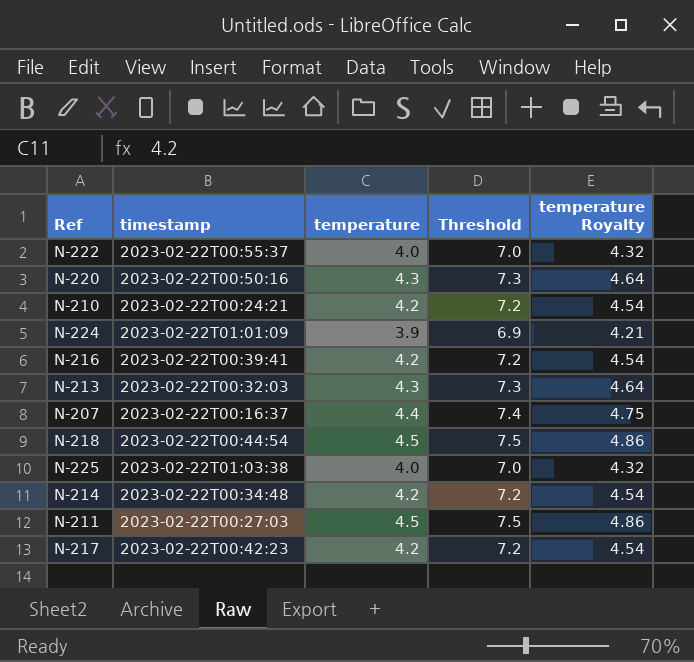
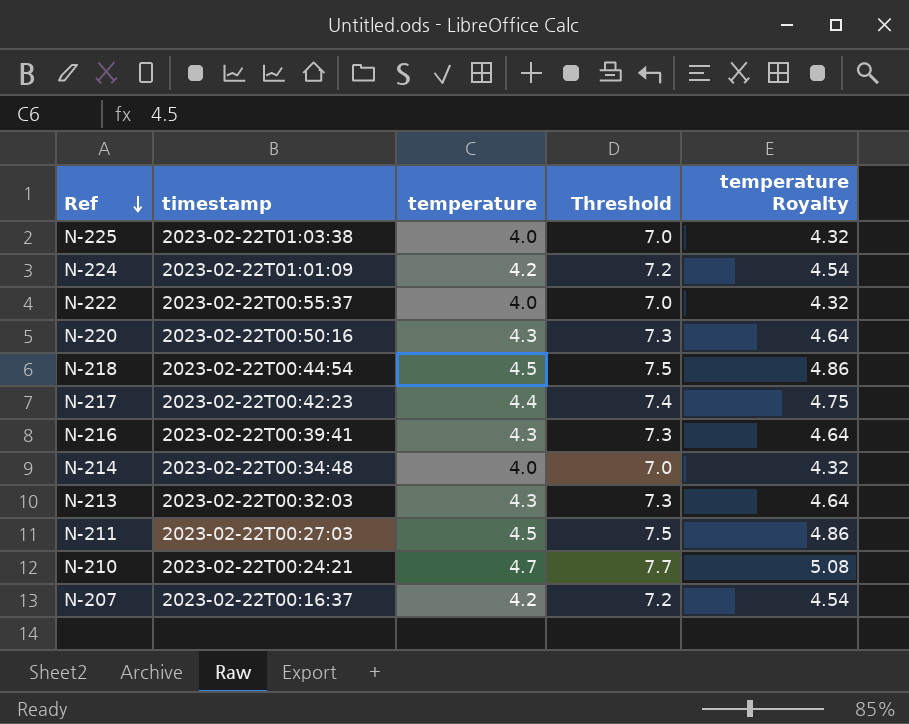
row order: none -> Ref descending
N-224 | temperature: 3.9 -> 4.2
N-224 | Threshold: 6.9 -> 7.2
N-224 | temperature Royalty: 4.21 -> 4.54
N-217 | temperature: 4.2 -> 4.4
N-217 | Threshold: 7.2 -> 7.4
N-217 | temperature Royalty: 4.54 -> 4.75
N-216 | temperature: 4.2 -> 4.3
N-216 | Threshold: 7.2 -> 7.3
N-216 | temperature Royalty: 4.54 -> 4.64
N-214 | temperature: 4.2 -> 4.0
N-214 | Threshold: 7.2 -> 7.0
N-214 | temperature Royalty: 4.54 -> 4.32
N-210 | temperature: 4.2 -> 4.7
N-210 | Threshold: 7.2 -> 7.7
N-210 | temperature Royalty: 4.54 -> 5.08
N-207 | temperature: 4.4 -> 4.2
N-207 | Threshold: 7.4 -> 7.2
N-207 | temperature Royalty: 4.75 -> 4.54

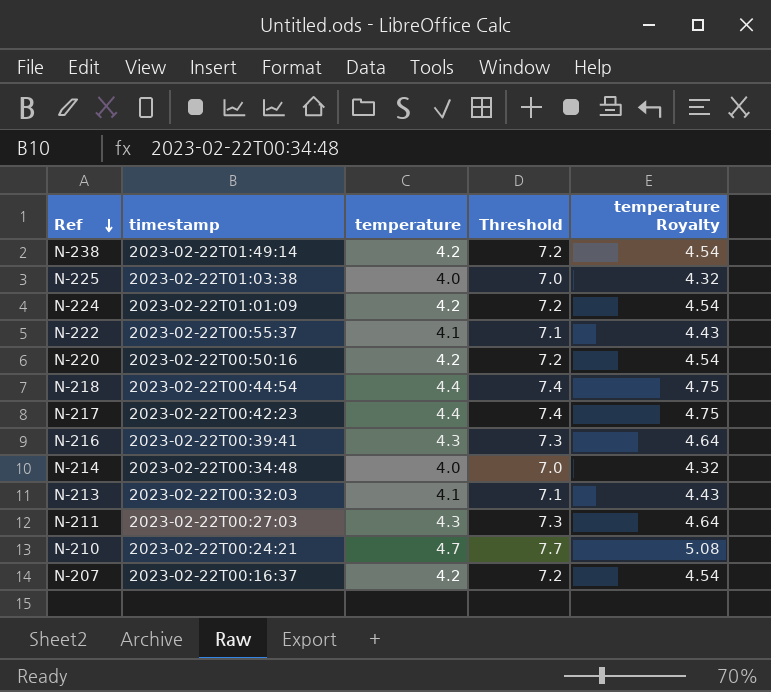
row N-238: none -> 2023-02-22T01:49:14 | 4.2 | 7.2 | 4.54
N-222 | temperature: 4.0 -> 4.1
N-222 | Threshold: 7.0 -> 7.1
N-222 | temperature Royalty: 4.32 -> 4.43
N-220 | temperature: 4.3 -> 4.2
N-220 | Threshold: 7.3 -> 7.2
N-220 | temperature Royalty: 4.64 -> 4.54
N-218 | temperature: 4.5 -> 4.4
N-218 | Threshold: 7.5 -> 7.4
N-218 | temperature Royalty: 4.86 -> 4.75
N-213 | temperature: 4.3 -> 4.1
N-213 | Threshold: 7.3 -> 7.1
N-213 | temperature Royalty: 4.64 -> 4.43
N-211 | temperature: 4.5 -> 4.3
N-211 | Threshold: 7.5 -> 7.3
N-211 | temperature Royalty: 4.86 -> 4.64

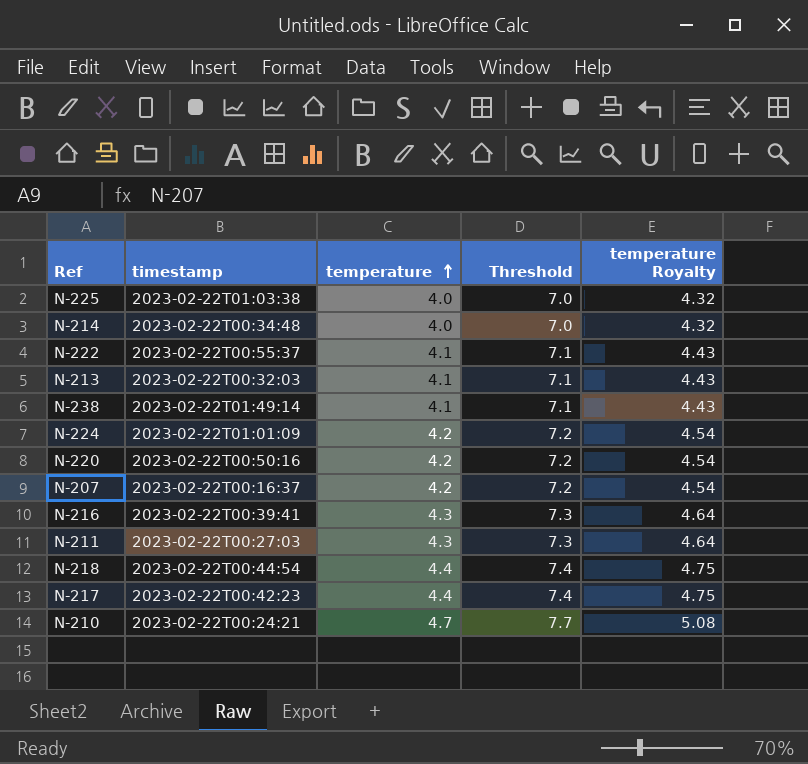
row order: Ref descending -> temperature ascending
N-238 | temperature: 4.2 -> 4.1
N-238 | Threshold: 7.2 -> 7.1
N-238 | temperature Royalty: 4.54 -> 4.43

